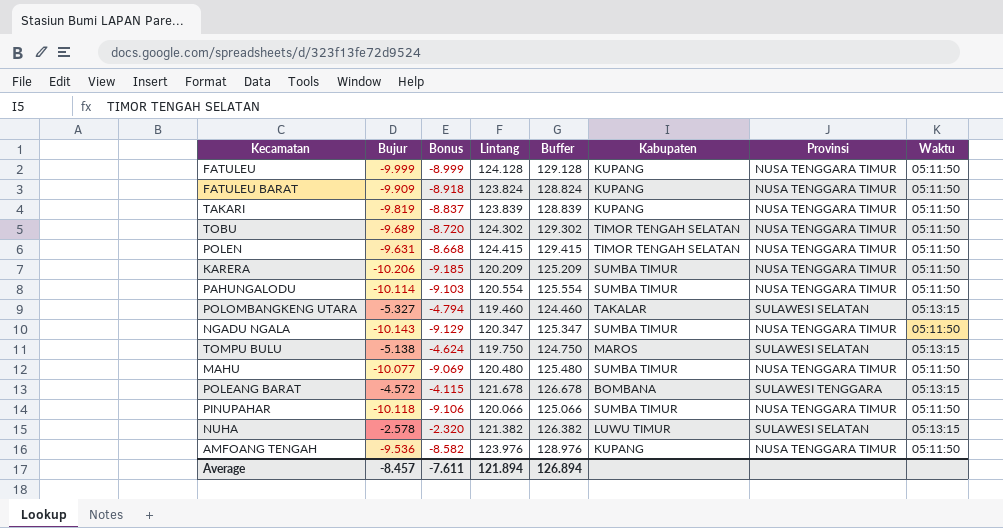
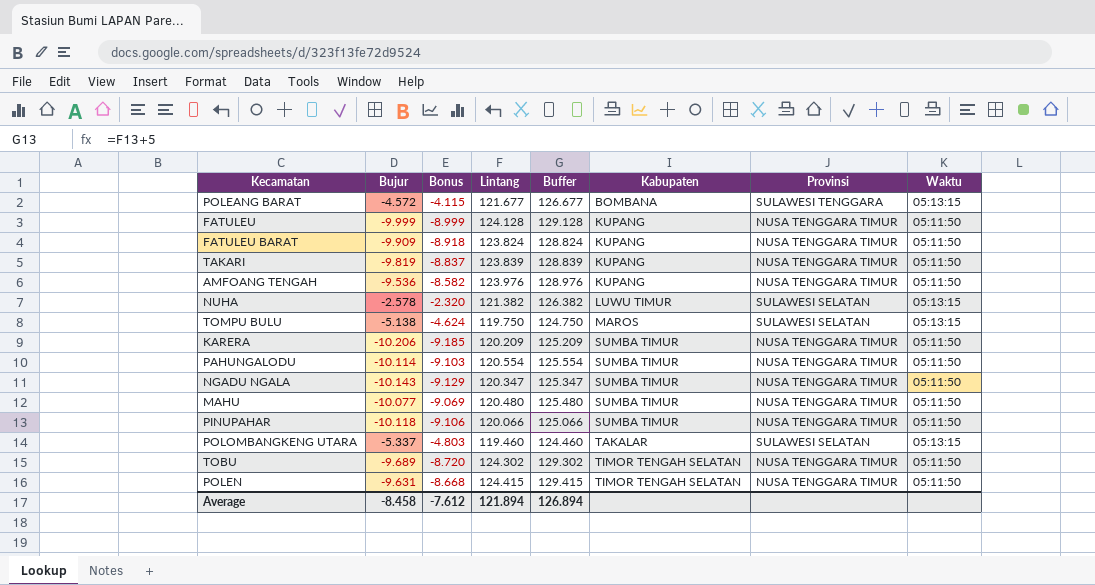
row order: none -> Kabupaten ascending
POLEANG BARAT | Lintang: 121.678 -> 121.677
POLEANG BARAT | Buffer: 126.678 -> 126.677
POLOMBANGKENG UTARA | Bujur: -5.327 -> -5.337
POLOMBANGKENG UTARA | Bonus: -4.794 -> -4.803
Average | Bujur: -8.457 -> -8.458
Average | Bonus: -7.611 -> -7.612

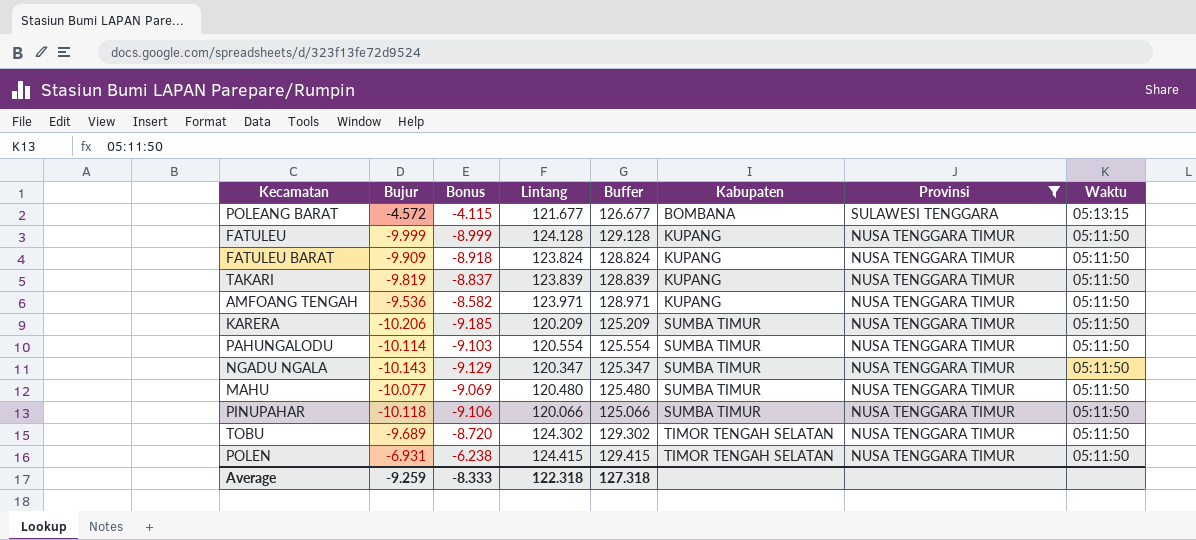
filter: none -> Provinsi != SULAWESI SELATAN
AMFOANG TENGAH | Lintang: 123.976 -> 123.971
AMFOANG TENGAH | Buffer: 128.976 -> 128.971
POLEN | Bujur: -9.631 -> -6.931
POLEN | Bonus: -8.668 -> -6.238
Average | Bujur: -8.458 -> -9.259
Average | Bonus: -7.612 -> -8.333
Average | Lintang: 121.894 -> 122.318
Average | Buffer: 126.894 -> 127.318

